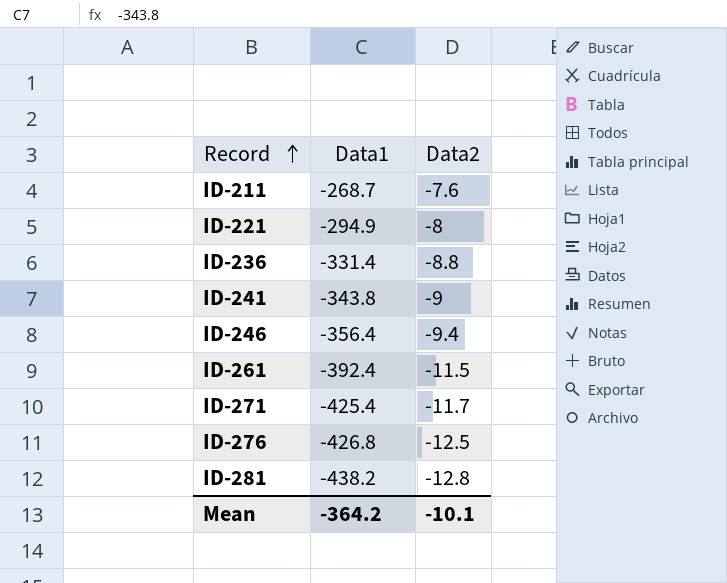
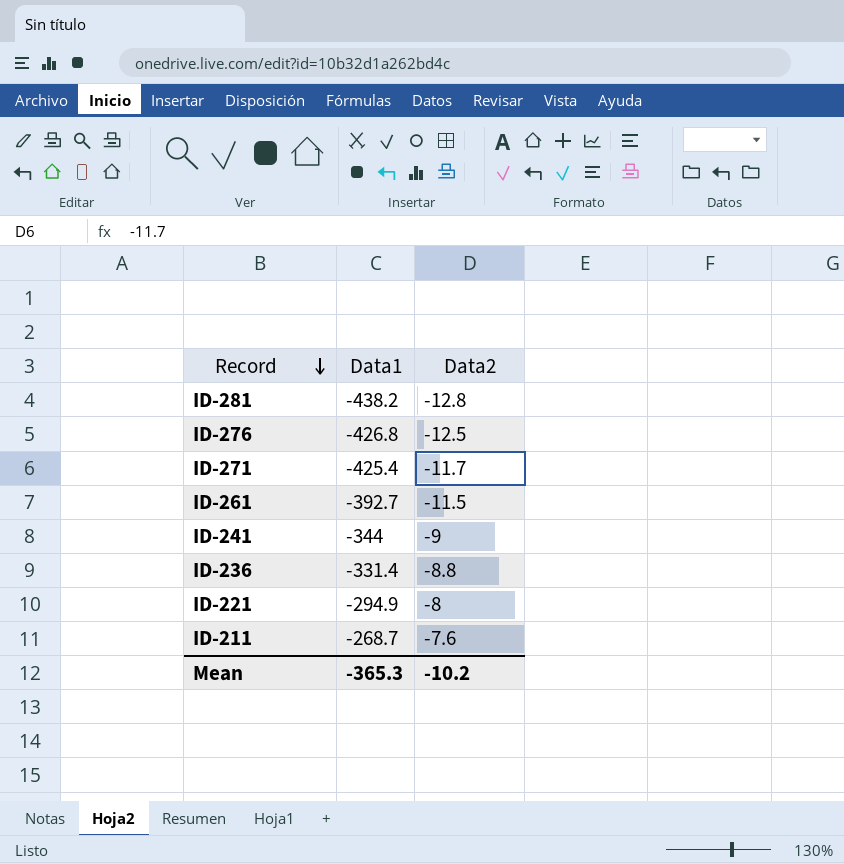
row order: Record ascending -> Record descending
row ID-246: -356.4 | -9.4 -> none
ID-261 | Data1: -392.4 -> -392.7
ID-241 | Data1: -343.8 -> -344
Mean | Data1: -364.2 -> -365.3
Mean | Data2: -10.1 -> -10.2

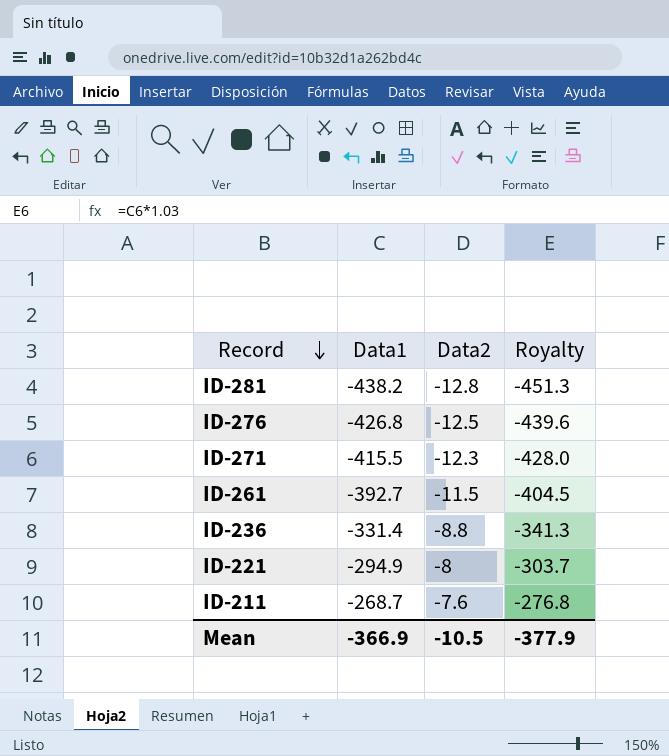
column Royalty | formula: none -> [Data1] * 1.03
row ID-241: -344 | -9 -> none
ID-271 | Data1: -425.4 -> -415.5
ID-271 | Data2: -11.7 -> -12.3
Mean | Data1: -365.3 -> -366.9
Mean | Data2: -10.2 -> -10.5

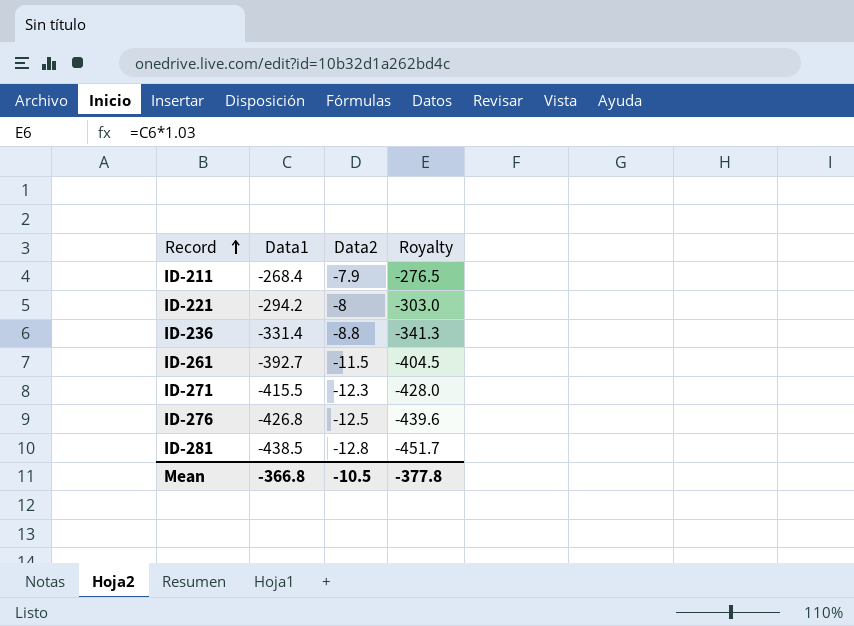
row order: Record descending -> Record ascending
ID-211 | Data1: -268.7 -> -268.4
ID-211 | Data2: -7.6 -> -7.9
ID-211 | Royalty: -276.8 -> -276.5
ID-221 | Data1: -294.9 -> -294.2
ID-221 | Royalty: -303.7 -> -303.0
ID-281 | Data1: -438.2 -> -438.5
ID-281 | Royalty: -451.3 -> -451.7
Mean | Data1: -366.9 -> -366.8
Mean | Royalty: -377.9 -> -377.8

